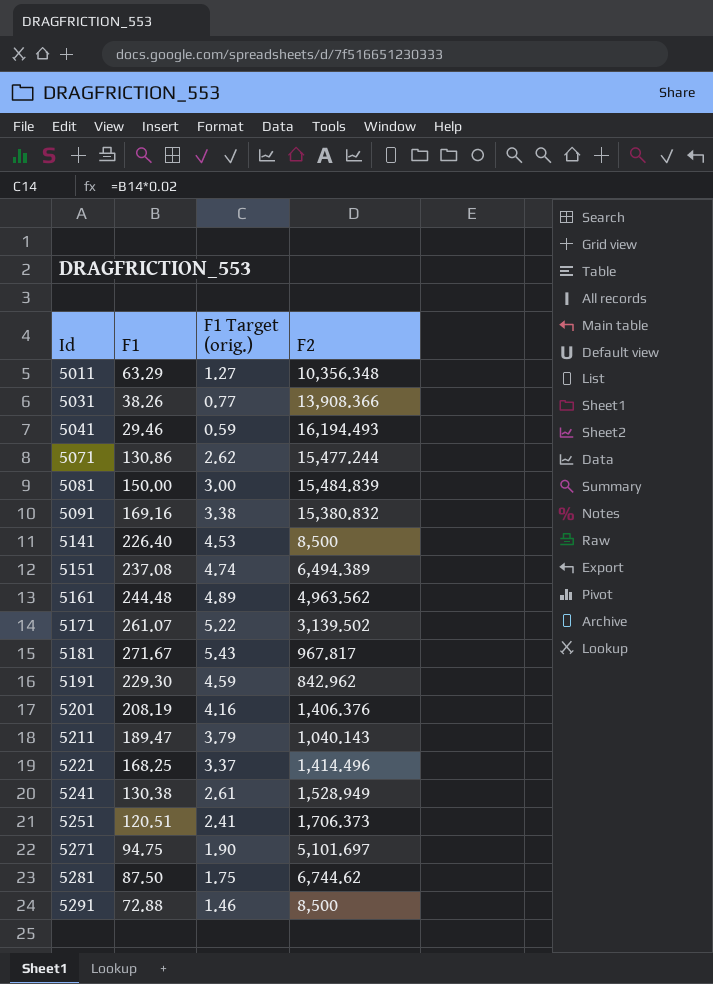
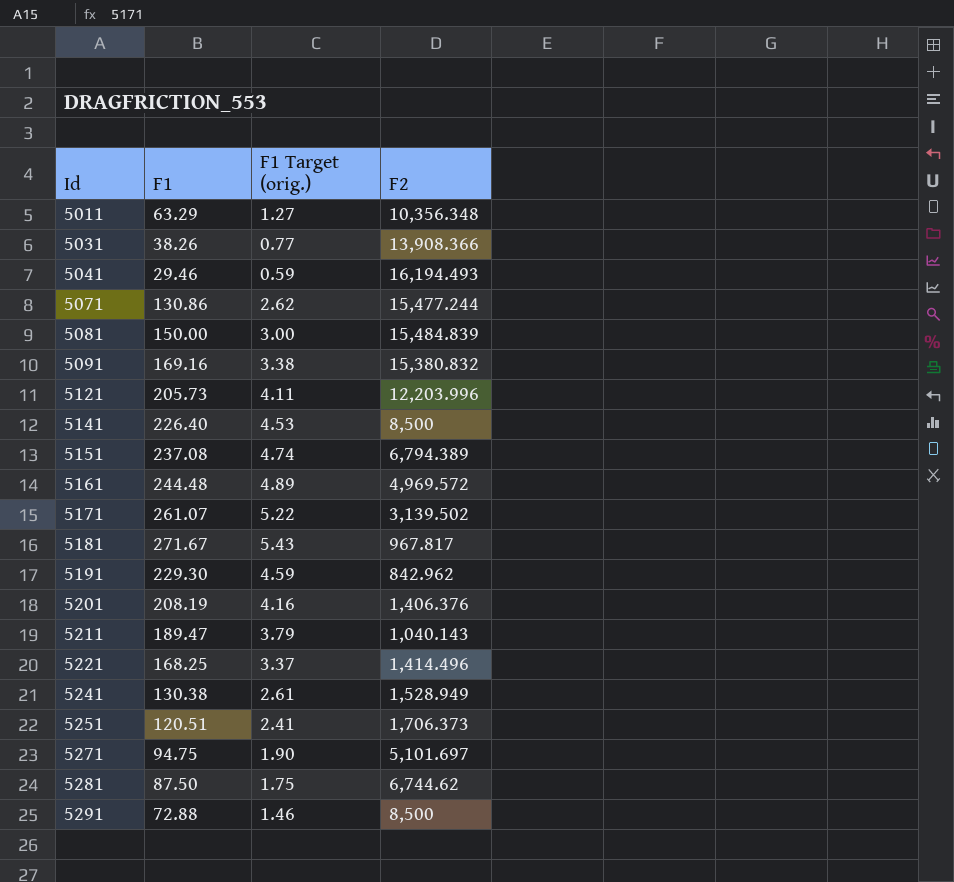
row 5121: none -> 205.73 | 4.11 | 12,203.996
5151 | F2: 6,494.389 -> 6,794.389
5161 | F2: 4,963.562 -> 4,969.572

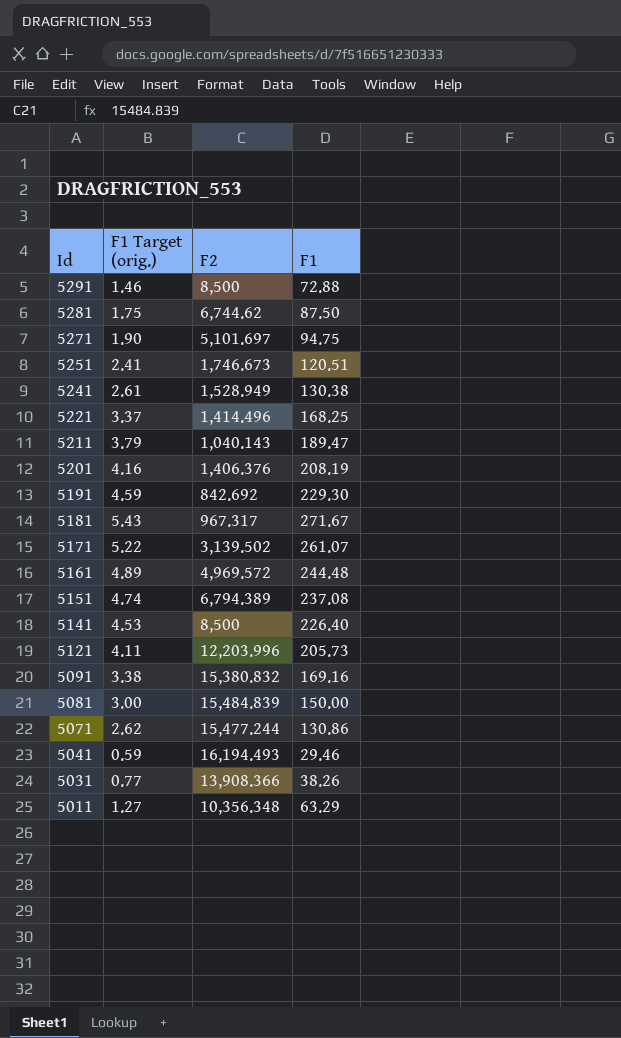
row order: Id ascending -> Id descending
column F1 | position: 2 -> 4
5251 | F2: 1,706.373 -> 1,746.673
5191 | F2: 842.962 -> 842.692
5181 | F2: 967.817 -> 967.317

